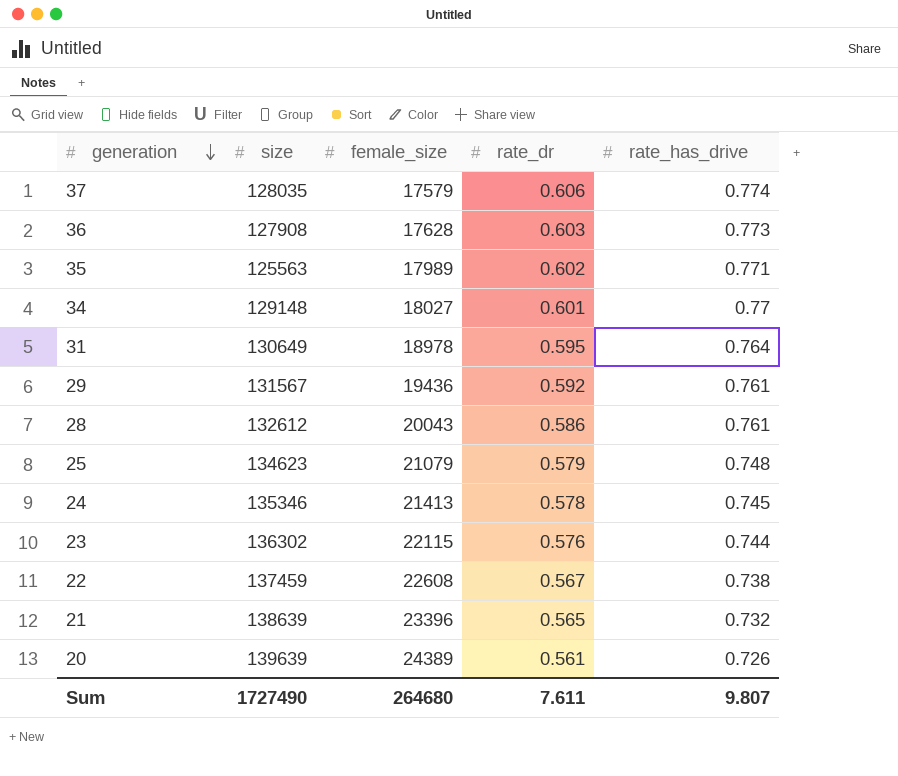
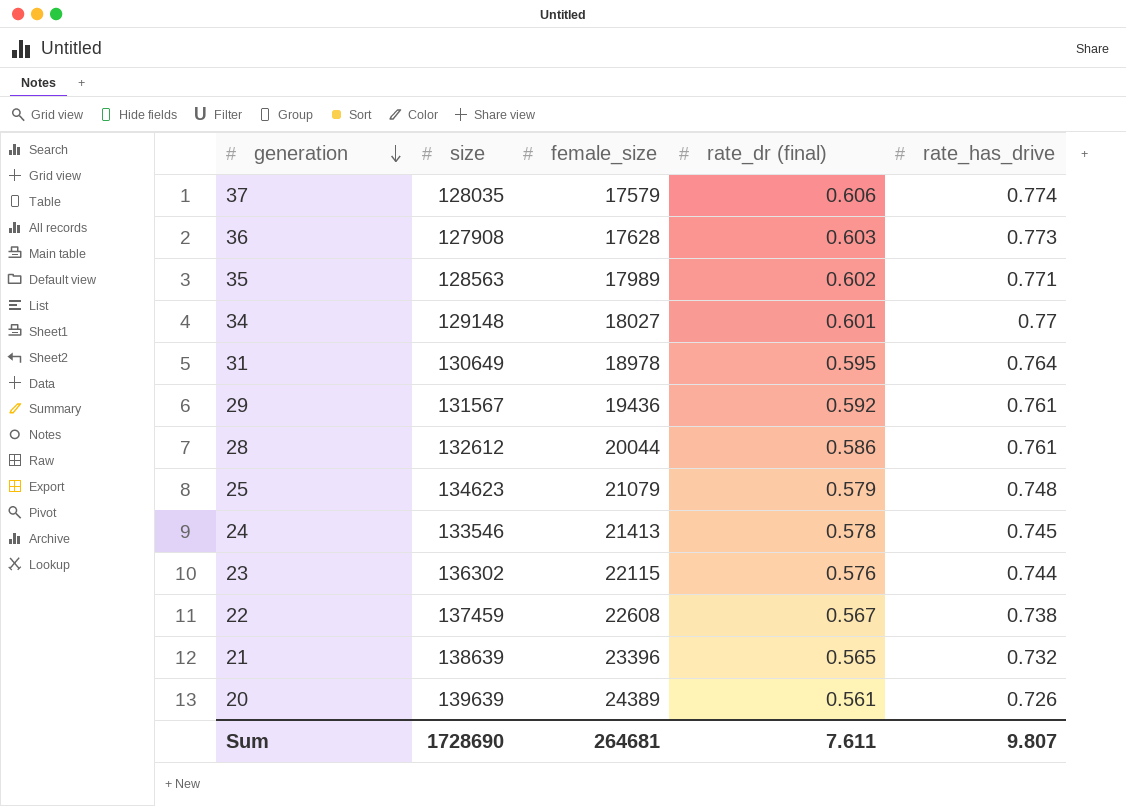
column name: rate_dr -> rate_dr (final)
35 | size: 125563 -> 128563
28 | female_size: 20043 -> 20044
24 | size: 135346 -> 133546
Sum | size: 1727490 -> 1728690
Sum | female_size: 264680 -> 264681

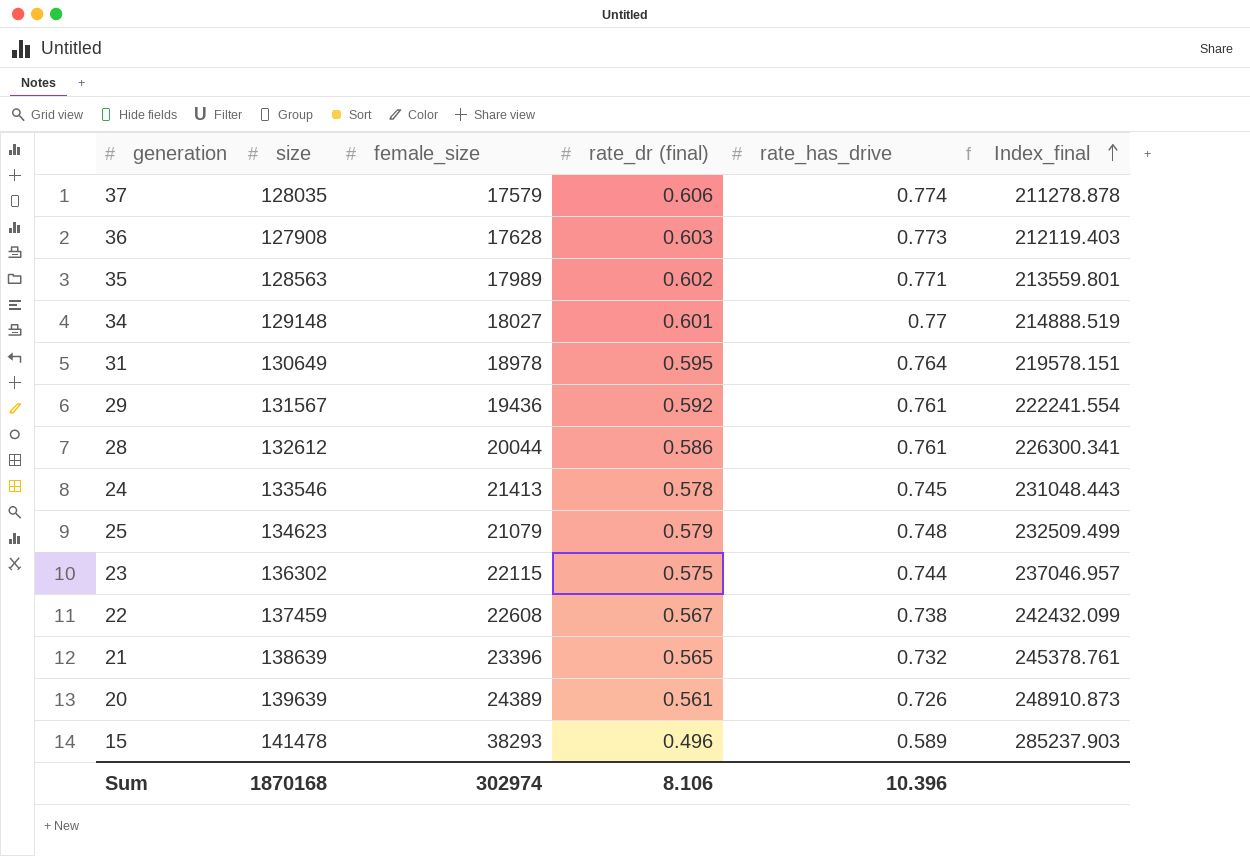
row order: generation descending -> Index_final ascending
column Index_final | formula: none -> [size] / [rate_dr (final)]
23 | rate_dr (final): 0.576 -> 0.575
row 15: none -> 141478 | 38293 | 0.496 | 0.589 | 285237.903
Sum | size: 1728690 -> 1870168
Sum | female_size: 264681 -> 302974
Sum | rate_dr (final): 7.611 -> 8.106
Sum | rate_has_drive: 9.807 -> 10.396

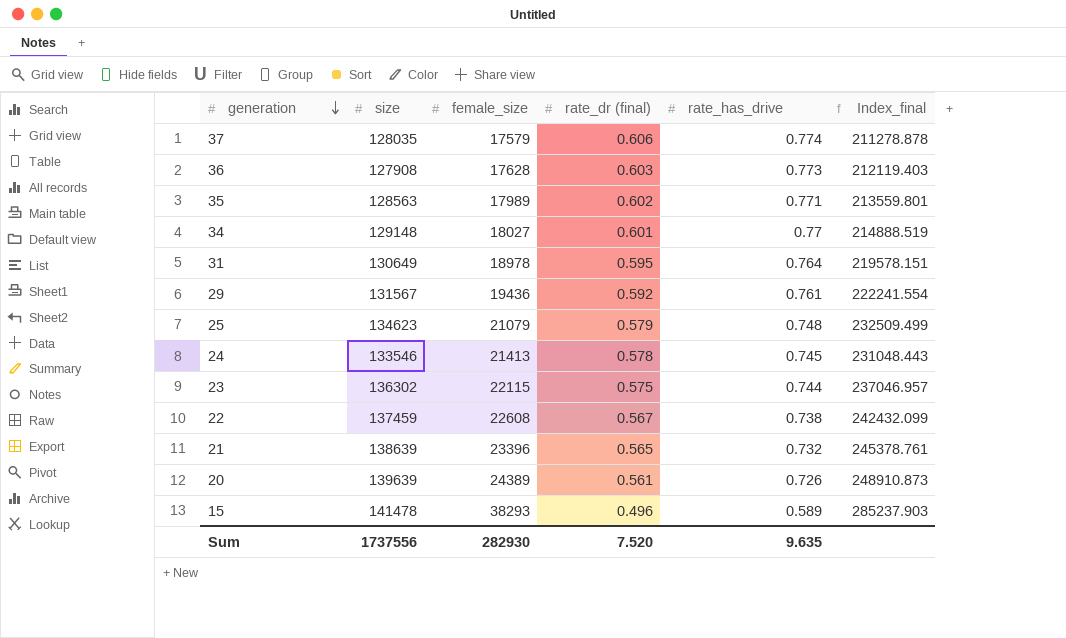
row order: Index_final ascending -> generation descending
row 28: 132612 | 20044 | 0.586 | 0.761 | 226300.341 -> none
Sum | size: 1870168 -> 1737556
Sum | female_size: 302974 -> 282930
Sum | rate_dr (final): 8.106 -> 7.520
Sum | rate_has_drive: 10.396 -> 9.635

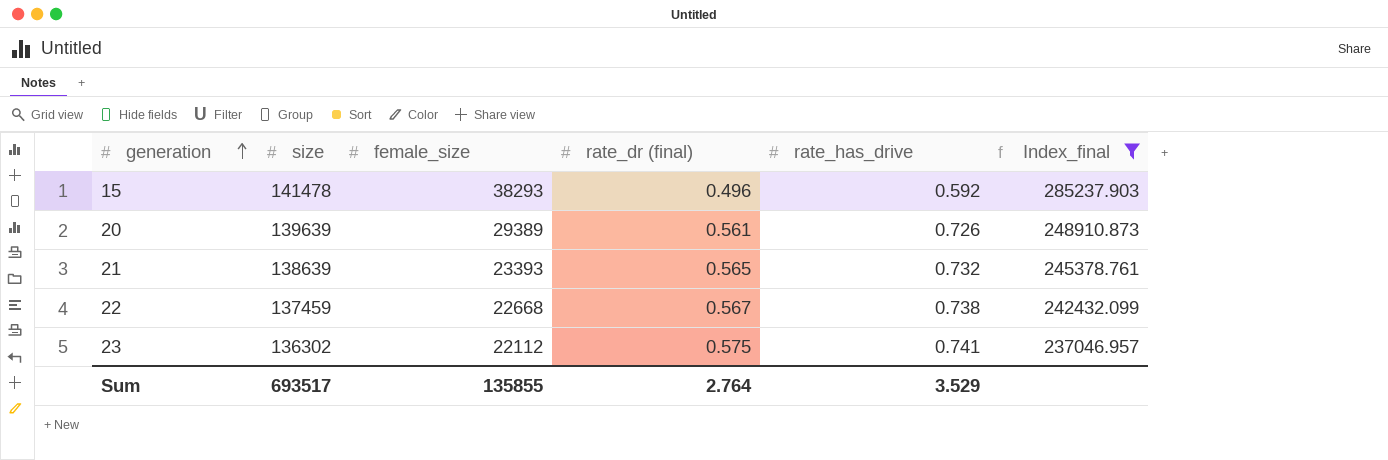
filter: none -> Index_final >= 237046.957
row order: generation descending -> generation ascending
15 | rate_has_drive: 0.589 -> 0.592
20 | female_size: 24389 -> 29389
21 | female_size: 23396 -> 23393
22 | female_size: 22608 -> 22668
23 | female_size: 22115 -> 22112
23 | rate_has_drive: 0.744 -> 0.741
Sum | size: 1737556 -> 693517
Sum | female_size: 282930 -> 135855
Sum | rate_dr (final): 7.520 -> 2.764
Sum | rate_has_drive: 9.635 -> 3.529

